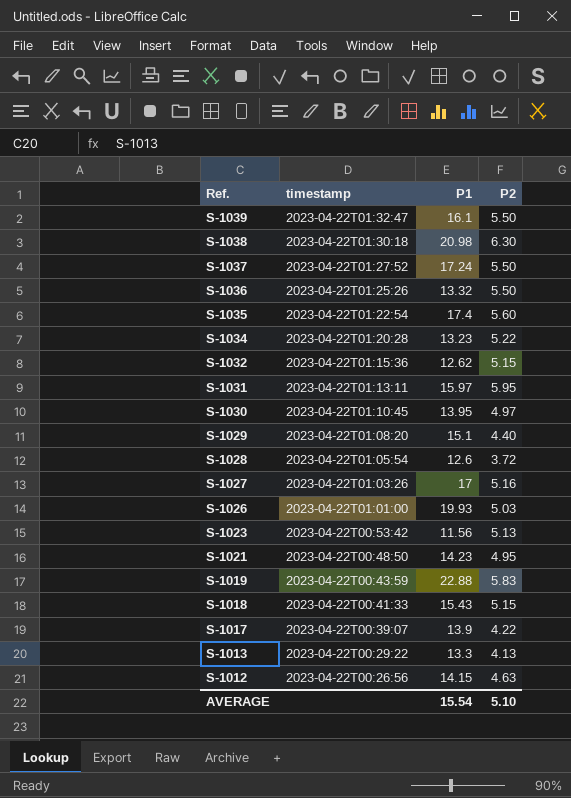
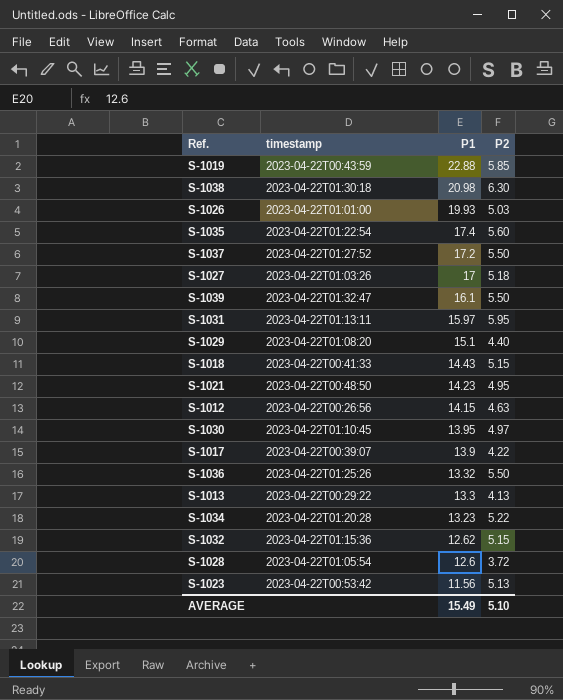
row order: Ref. descending -> P1 descending
S-1019 | P2: 5.83 -> 5.85
S-1037 | P1: 17.24 -> 17.2
S-1027 | P2: 5.16 -> 5.18
S-1018 | P1: 15.43 -> 14.43
AVERAGE | P1: 15.54 -> 15.49

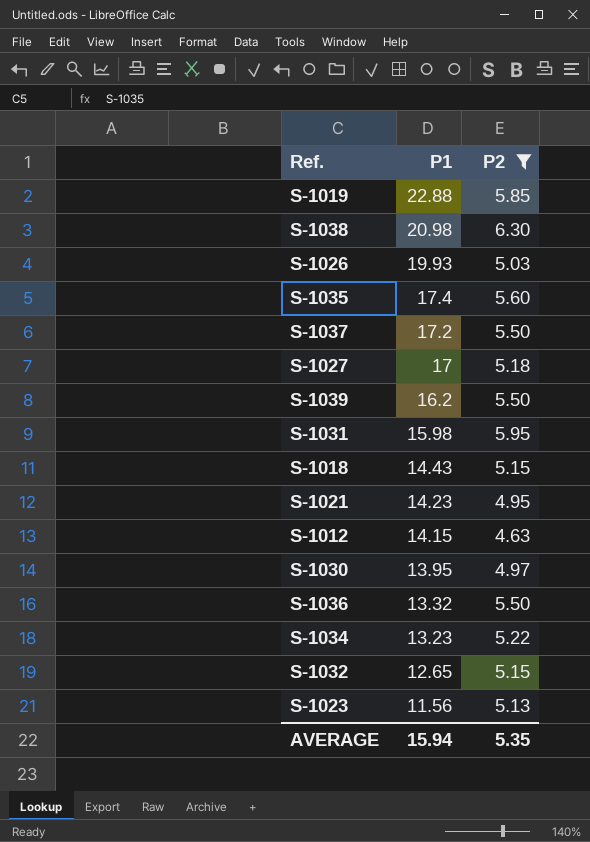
filter: none -> P2 >= 4.63
column timestamp | position: 2 -> none
S-1039 | P1: 16.1 -> 16.2
S-1031 | P1: 15.97 -> 15.98
S-1032 | P1: 12.62 -> 12.65
AVERAGE | P1: 15.49 -> 15.94
AVERAGE | P2: 5.10 -> 5.35

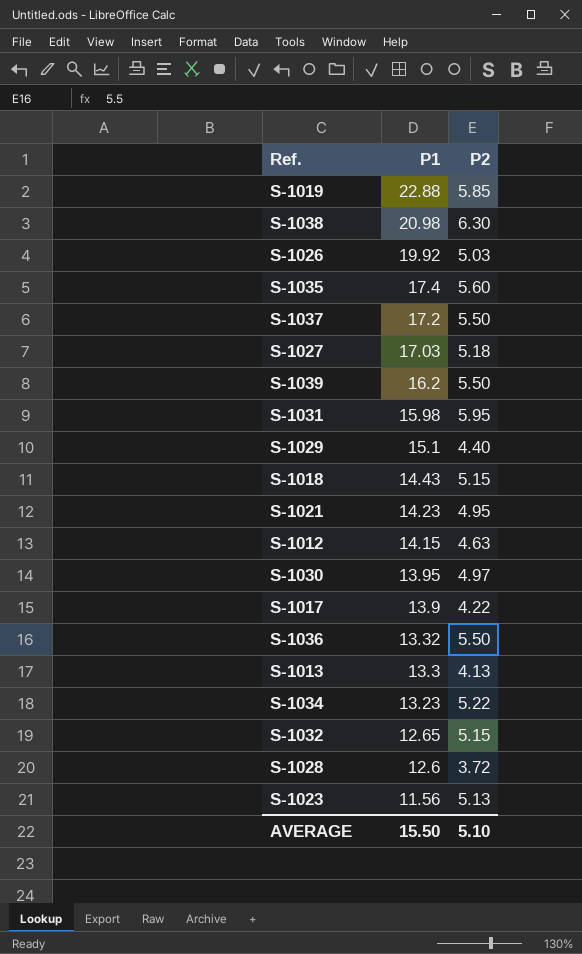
filter: P2 >= 4.63 -> none
S-1026 | P1: 19.93 -> 19.92
S-1027 | P1: 17 -> 17.03
AVERAGE | P1: 15.94 -> 15.50
AVERAGE | P2: 5.35 -> 5.10

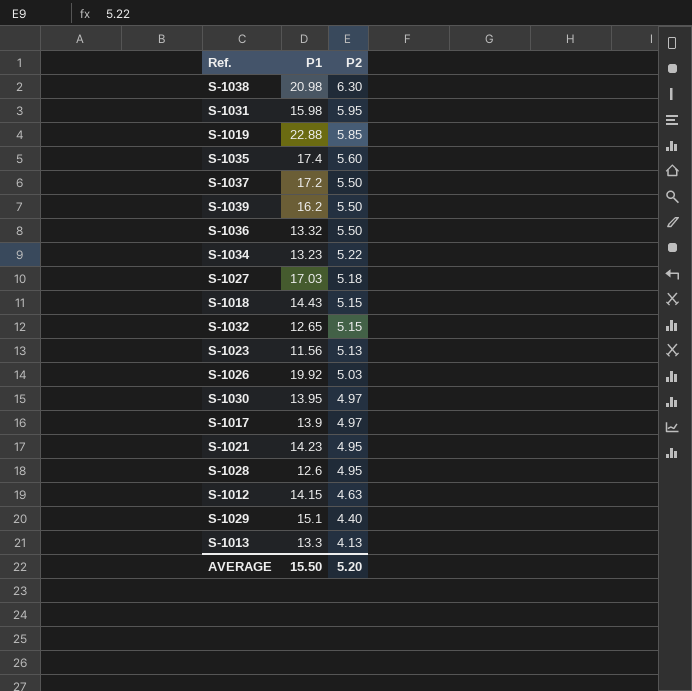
row order: P1 descending -> P2 descending
S-1017 | P2: 4.22 -> 4.97
S-1028 | P2: 3.72 -> 4.95
AVERAGE | P2: 5.10 -> 5.20

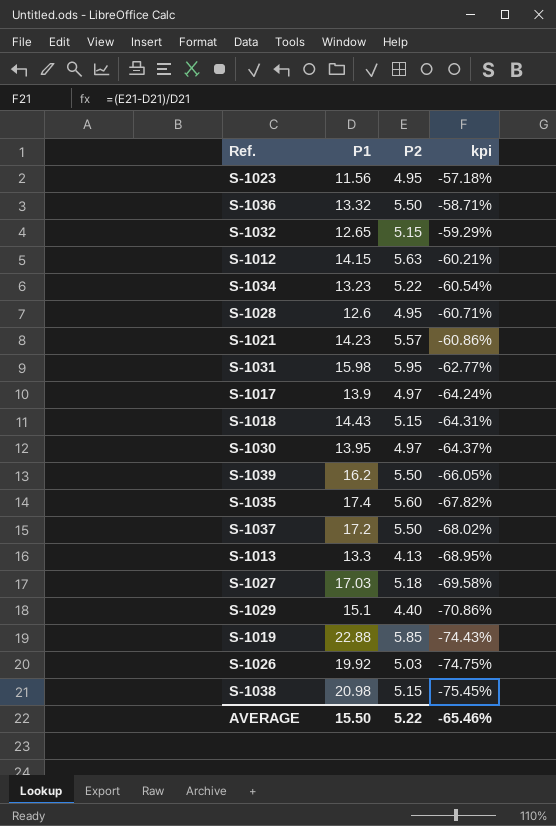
row order: P2 descending -> kpi descending
column kpi | formula: none -> ([P2] - [P1]) / [P1]
S-1023 | P2: 5.13 -> 4.95
S-1012 | P2: 4.63 -> 5.63
S-1021 | P2: 4.95 -> 5.57
S-1038 | P2: 6.30 -> 5.15
AVERAGE | P2: 5.20 -> 5.22

